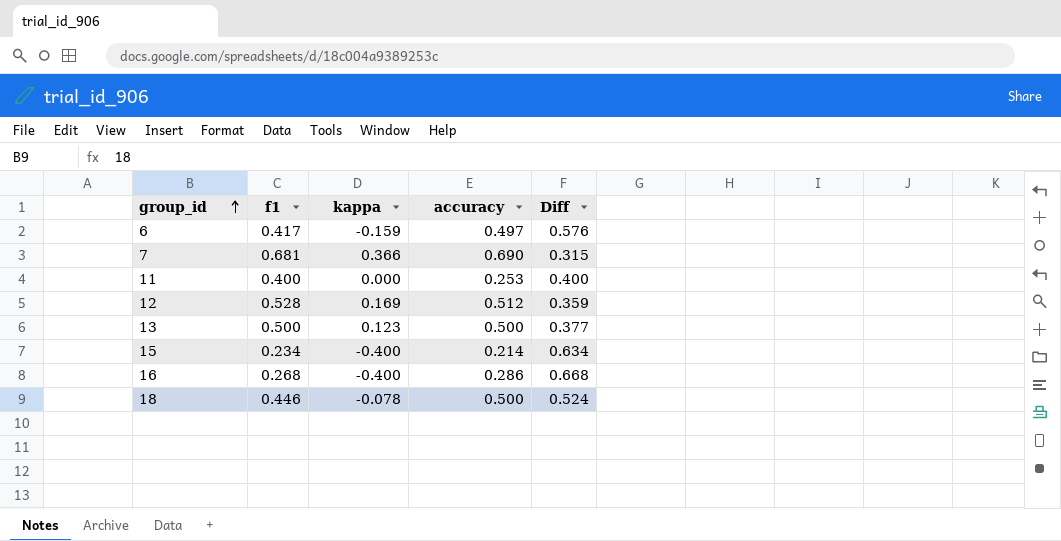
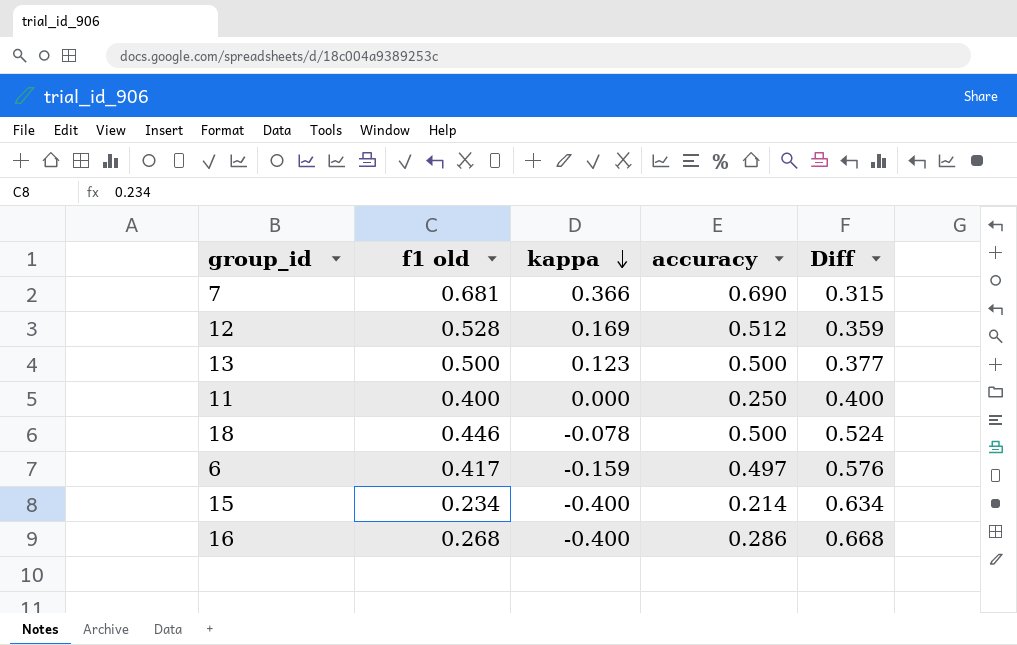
row order: group_id ascending -> kappa descending
column name: f1 -> f1 old
11 | accuracy: 0.253 -> 0.250

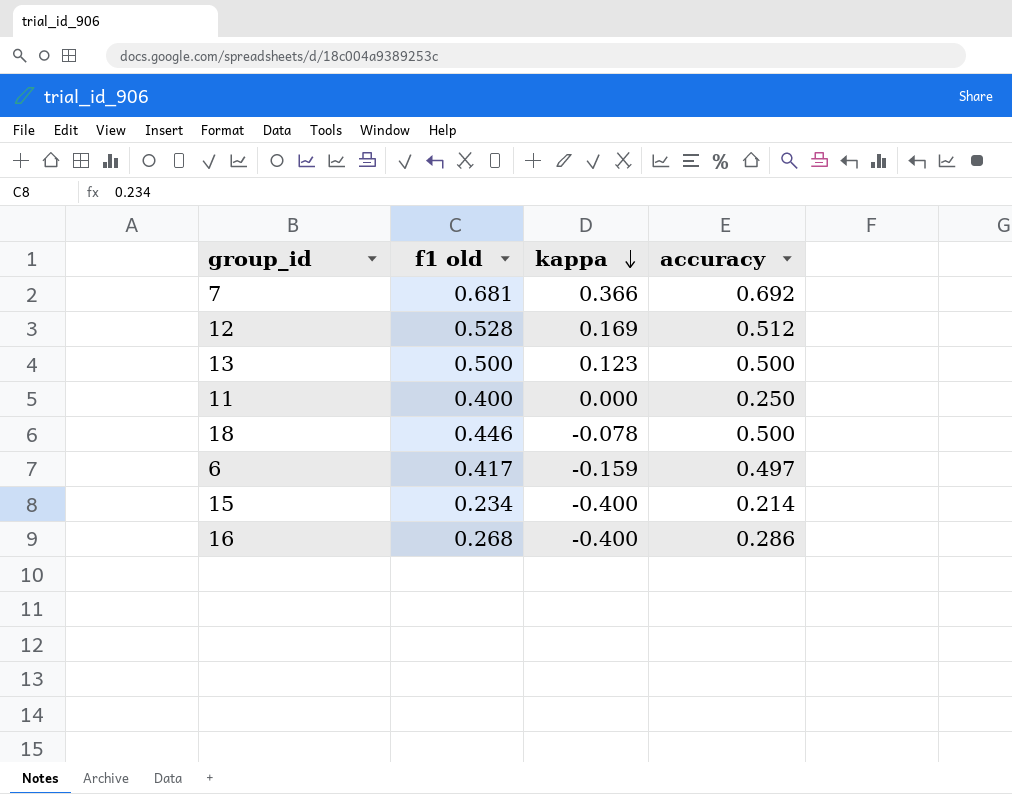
column Diff | formula: [f1 old] - [kappa] -> none
7 | accuracy: 0.690 -> 0.692

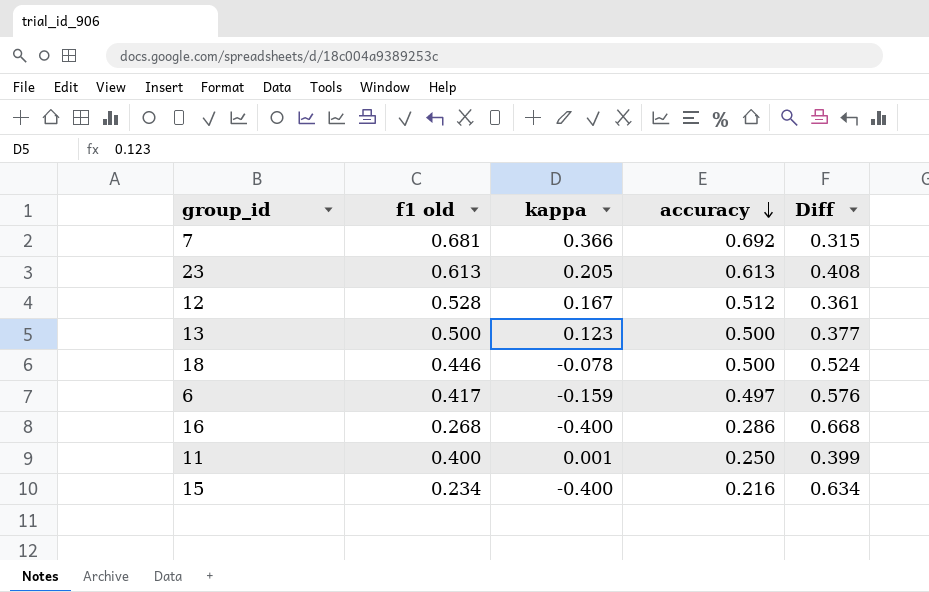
row order: kappa descending -> accuracy descending
column Diff | formula: none -> [f1 old] - [kappa]
row 23: none -> 0.613 | 0.205 | 0.613 | 0.408
12 | kappa: 0.169 -> 0.167
11 | kappa: 0.000 -> 0.001
15 | accuracy: 0.214 -> 0.216

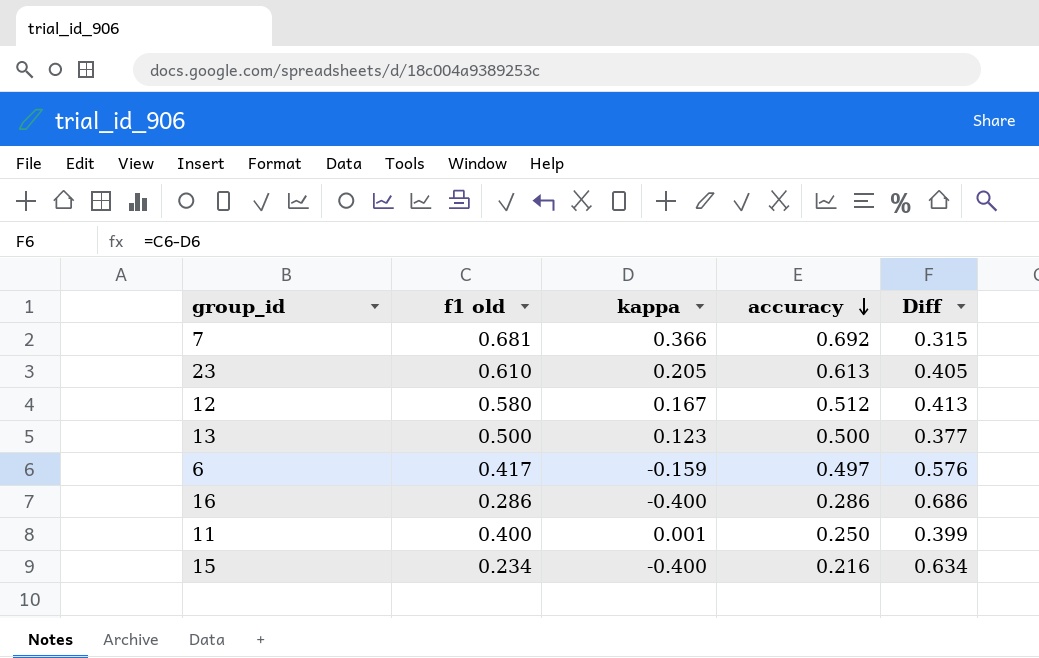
row 18: 0.446 | -0.078 | 0.500 | 0.524 -> none
23 | f1 old: 0.613 -> 0.610
23 | Diff: 0.408 -> 0.405
12 | f1 old: 0.528 -> 0.580
12 | Diff: 0.361 -> 0.413
16 | f1 old: 0.268 -> 0.286
16 | Diff: 0.668 -> 0.686

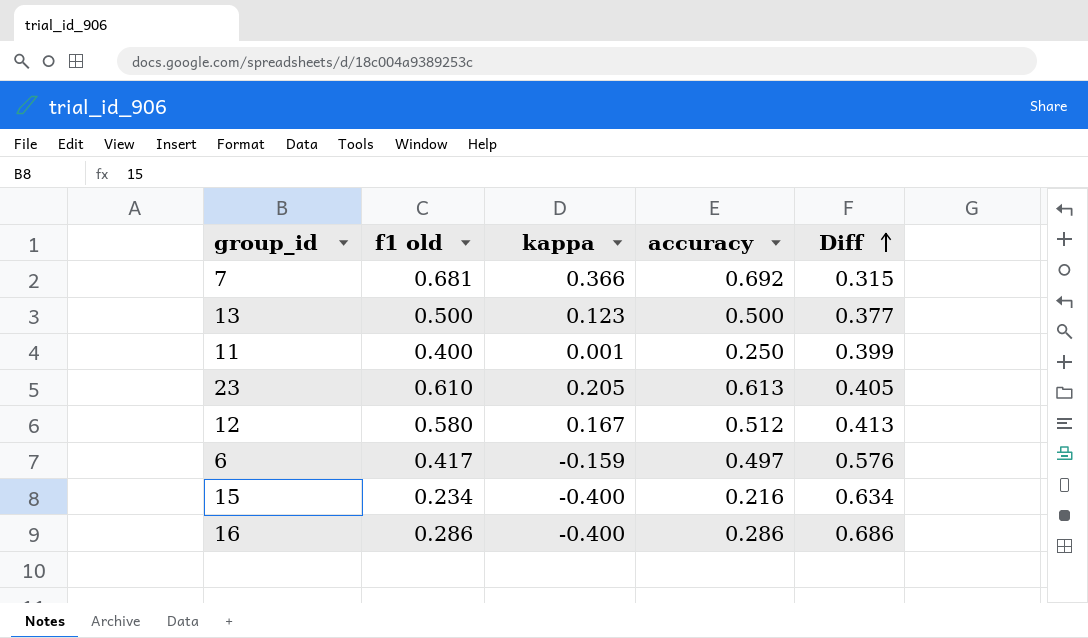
row order: accuracy descending -> Diff ascending

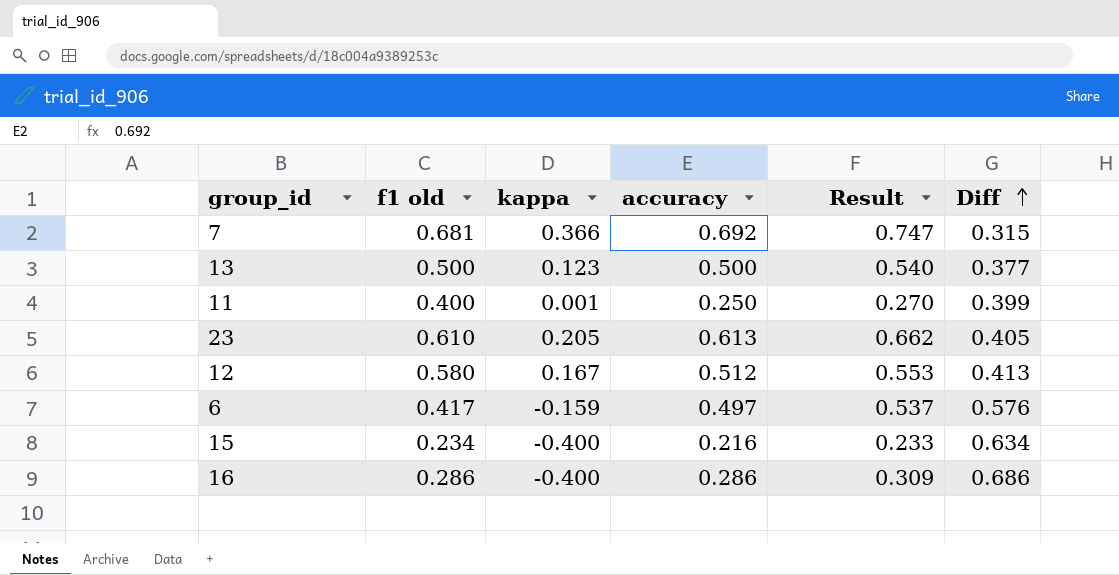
column Result | formula: none -> [accuracy] * 1.08

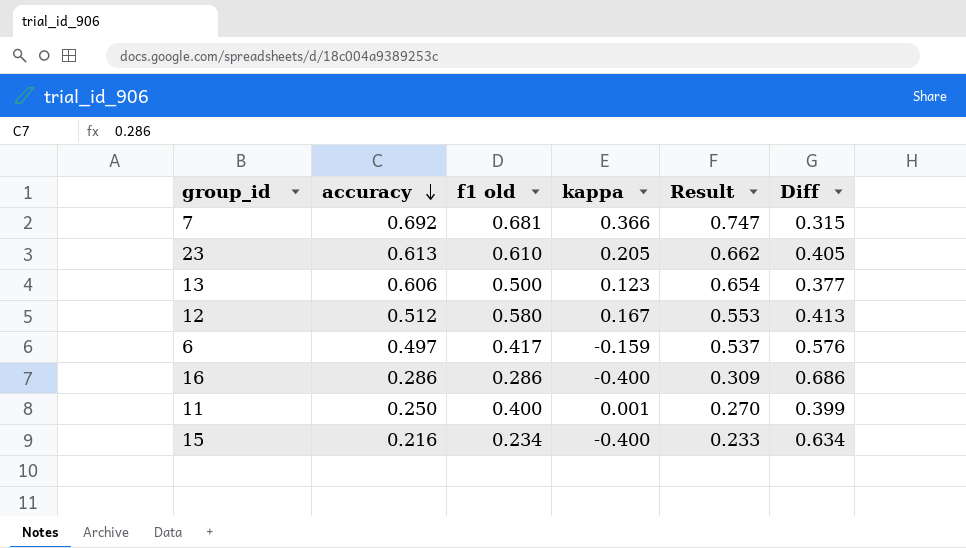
row order: Diff ascending -> accuracy descending
column accuracy | position: 4 -> 2
13 | accuracy: 0.500 -> 0.606
13 | Result: 0.540 -> 0.654

